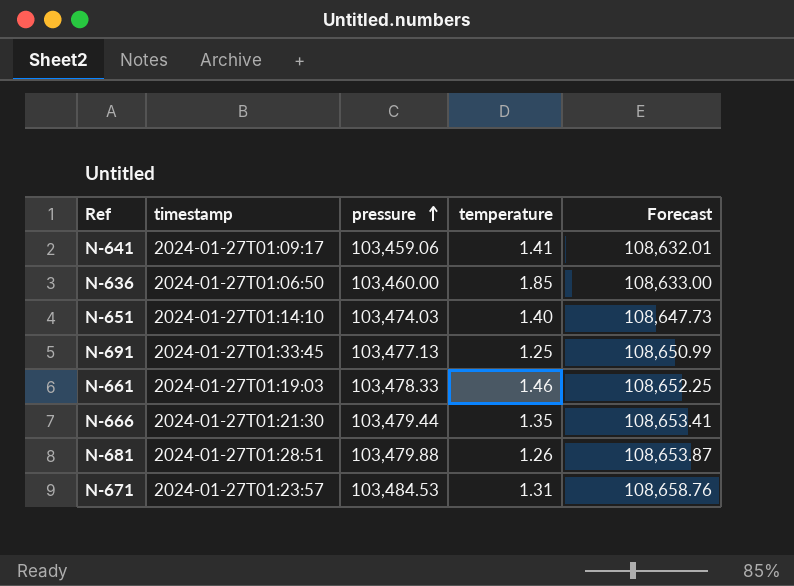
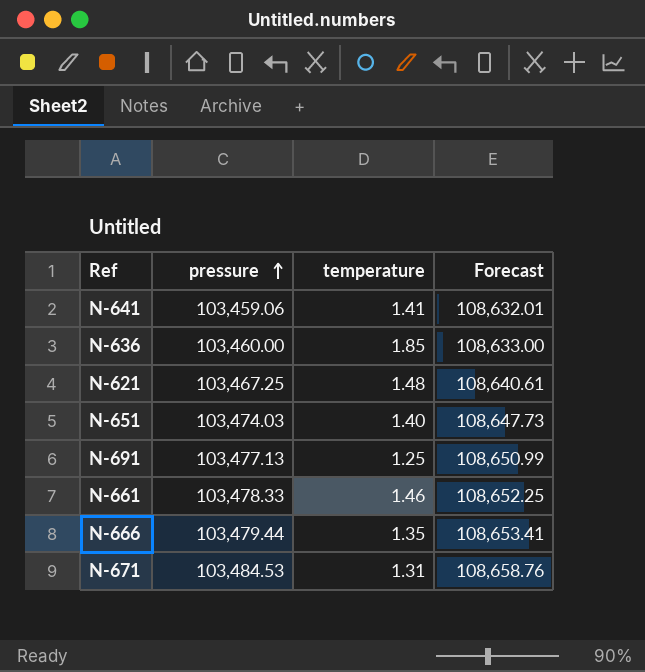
column timestamp | position: 2 -> none
row N-681: 2024-01-27T01:28:51 | 103,479.88 | 1.26 | 108,653.87 -> none
row N-621: none -> 103,467.25 | 1.48 | 108,640.61

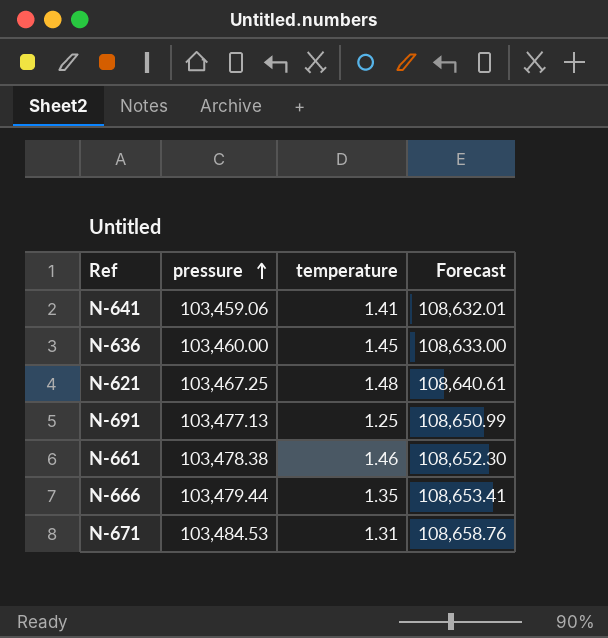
row N-651: 103,474.03 | 1.40 | 108,647.73 -> none
N-636 | temperature: 1.85 -> 1.45
N-661 | pressure: 103,478.33 -> 103,478.38
N-661 | Forecast: 108,652.25 -> 108,652.30

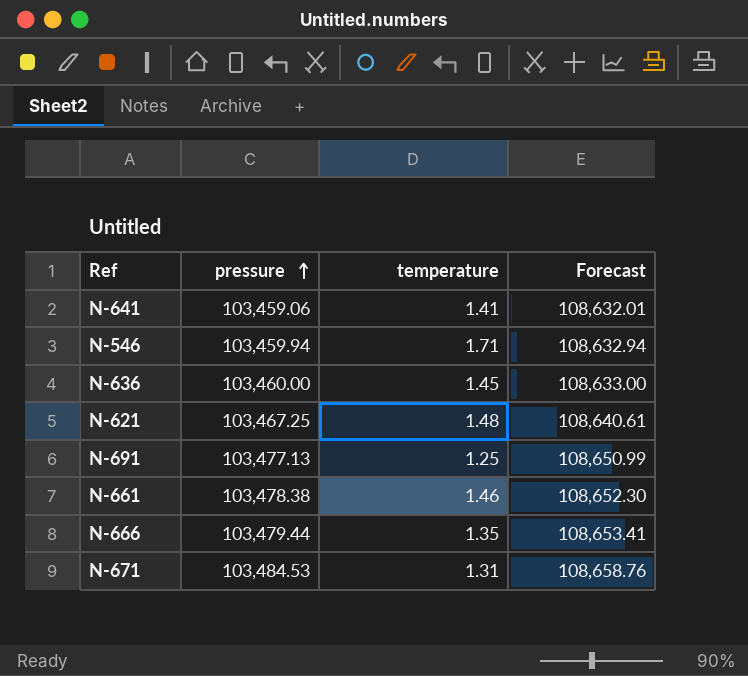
row N-546: none -> 103,459.94 | 1.71 | 108,632.94

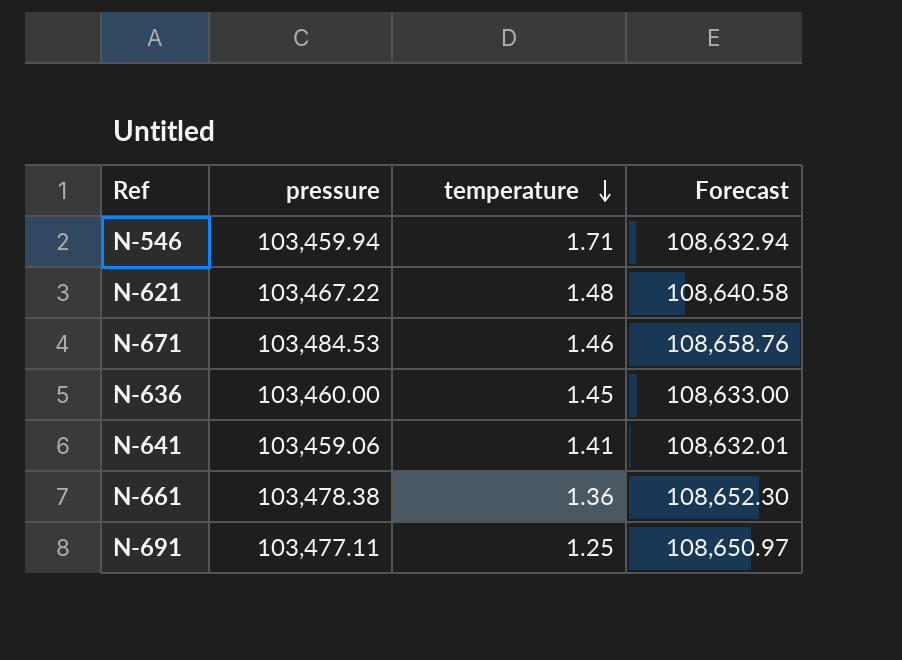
row order: pressure ascending -> temperature descending
row N-666: 103,479.44 | 1.35 | 108,653.41 -> none
N-621 | pressure: 103,467.25 -> 103,467.22
N-621 | Forecast: 108,640.61 -> 108,640.58
N-671 | temperature: 1.31 -> 1.46
N-661 | temperature: 1.46 -> 1.36
N-691 | pressure: 103,477.13 -> 103,477.11
N-691 | Forecast: 108,650.99 -> 108,650.97

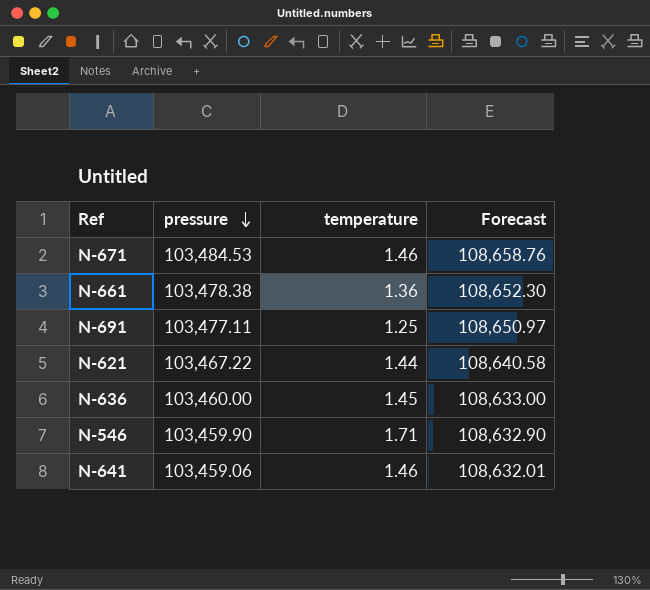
row order: temperature descending -> pressure descending
N-621 | temperature: 1.48 -> 1.44
N-546 | pressure: 103,459.94 -> 103,459.90
N-546 | Forecast: 108,632.94 -> 108,632.90
N-641 | temperature: 1.41 -> 1.46

